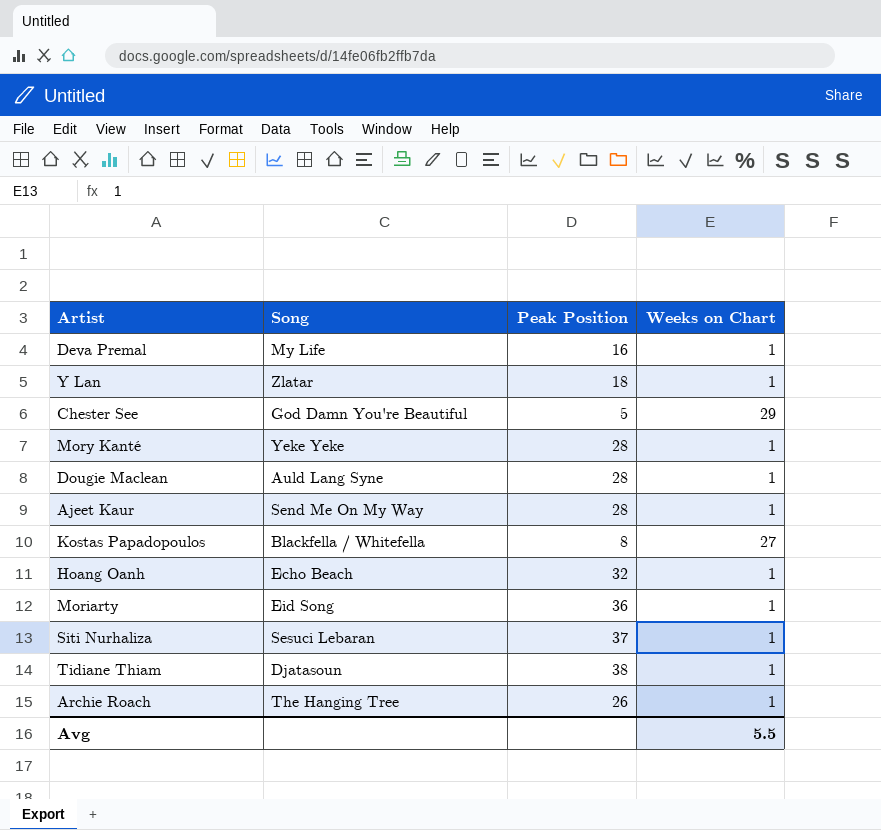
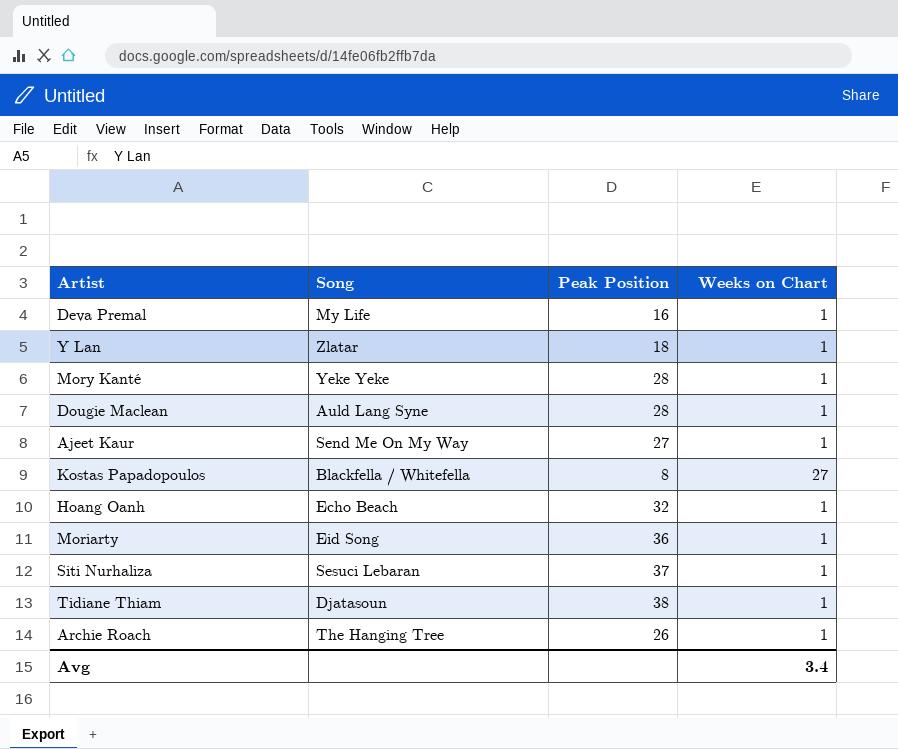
row Chester See: God Damn You're Beautiful | 5 | 29 -> none
Ajeet Kaur | Peak Position: 28 -> 27
Avg | Weeks on Chart: 5.5 -> 3.4

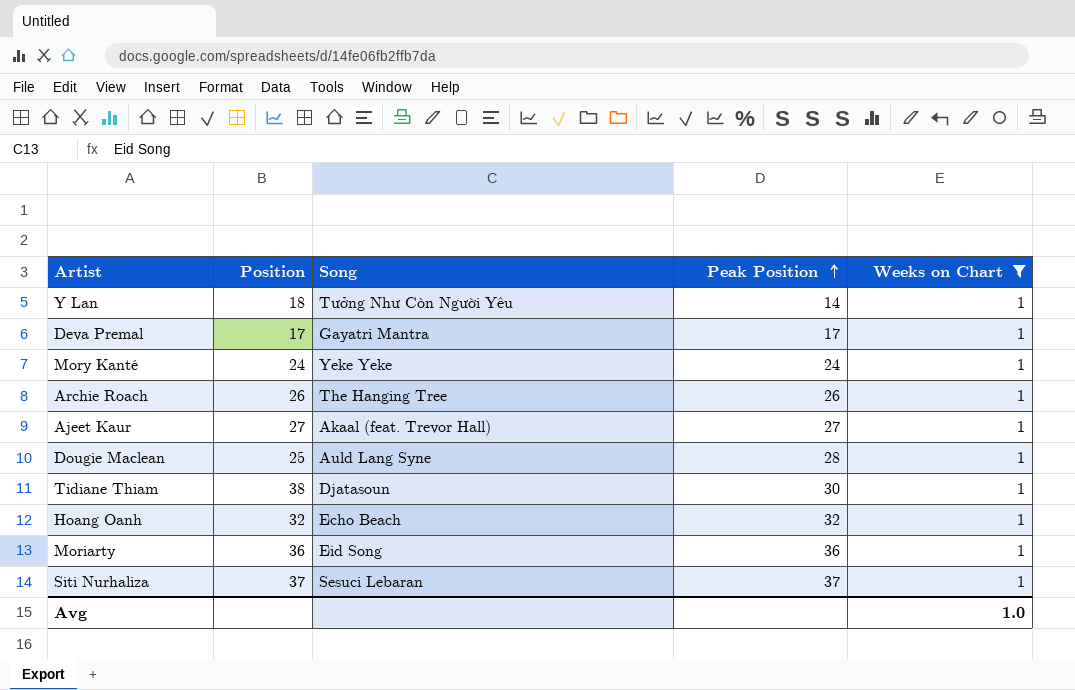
filter: none -> Weeks on Chart = 1
row order: none -> Peak Position ascending
column Position | position: none -> 2
Y Lan | Song: Zlatar -> Tưởng Như Còn Người Yêu
Y Lan | Peak Position: 18 -> 14
Deva Premal | Song: My Life -> Gayatri Mantra
Deva Premal | Peak Position: 16 -> 17
Mory Kanté | Peak Position: 28 -> 24
Ajeet Kaur | Song: Send Me On My Way -> Akaal (feat. Trevor Hall)
Tidiane Thiam | Peak Position: 38 -> 30
Avg | Weeks on Chart: 3.4 -> 1.0

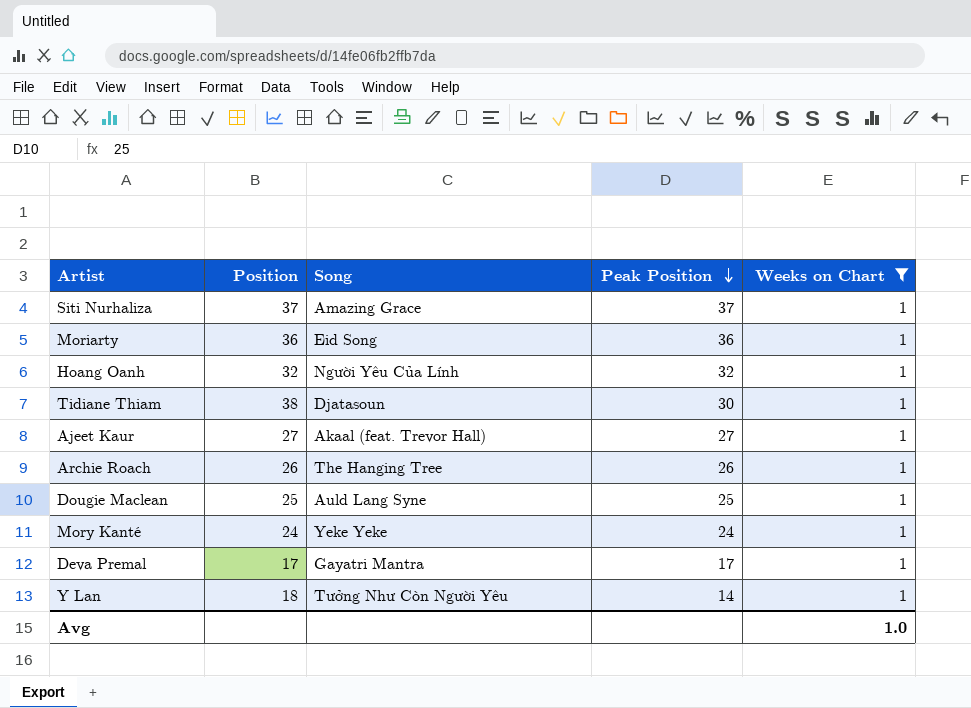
row order: Peak Position ascending -> Peak Position descending
Siti Nurhaliza | Song: Sesuci Lebaran -> Amazing Grace
Hoang Oanh | Song: Echo Beach -> Người Yêu Của Lính
Dougie Maclean | Peak Position: 28 -> 25

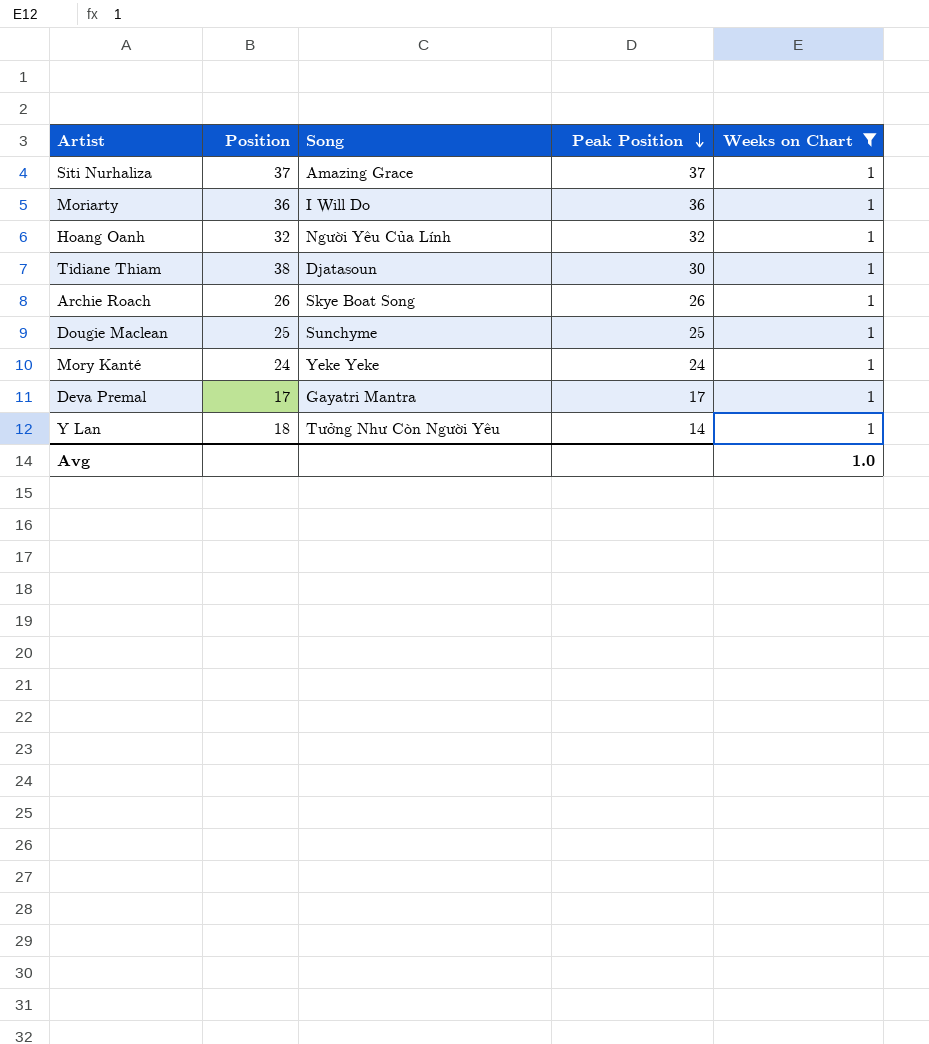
row Ajeet Kaur: 27 | Akaal (feat. Trevor Hall) | 27 | 1 -> none
Moriarty | Song: Eid Song -> I Will Do
Archie Roach | Song: The Hanging Tree -> Skye Boat Song
Dougie Maclean | Song: Auld Lang Syne -> Sunchyme

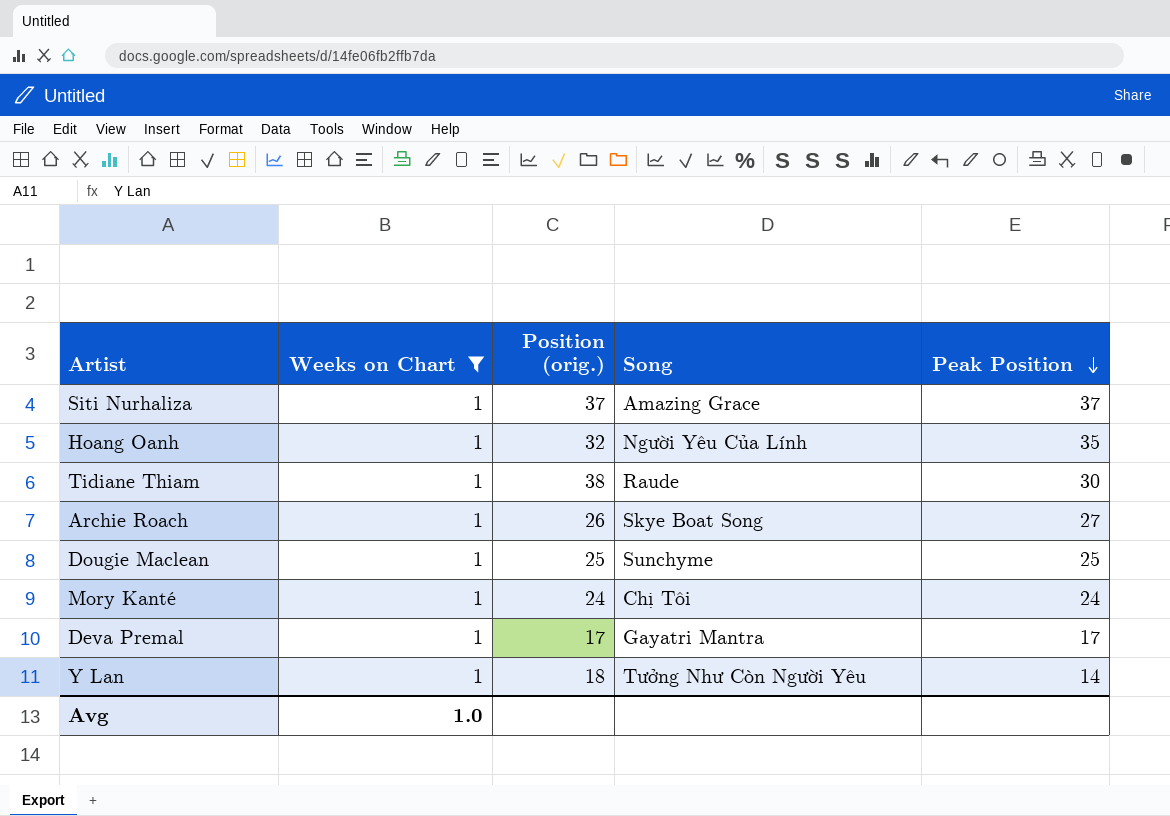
column Weeks on Chart | position: 5 -> 2
column name: Position -> Position (orig.)
row Moriarty: 36 | I Will Do | 36 | 1 -> none
Hoang Oanh | Peak Position: 32 -> 35
Tidiane Thiam | Song: Djatasoun -> Raude
Archie Roach | Peak Position: 26 -> 27
Mory Kanté | Song: Yeke Yeke -> Chị Tôi

